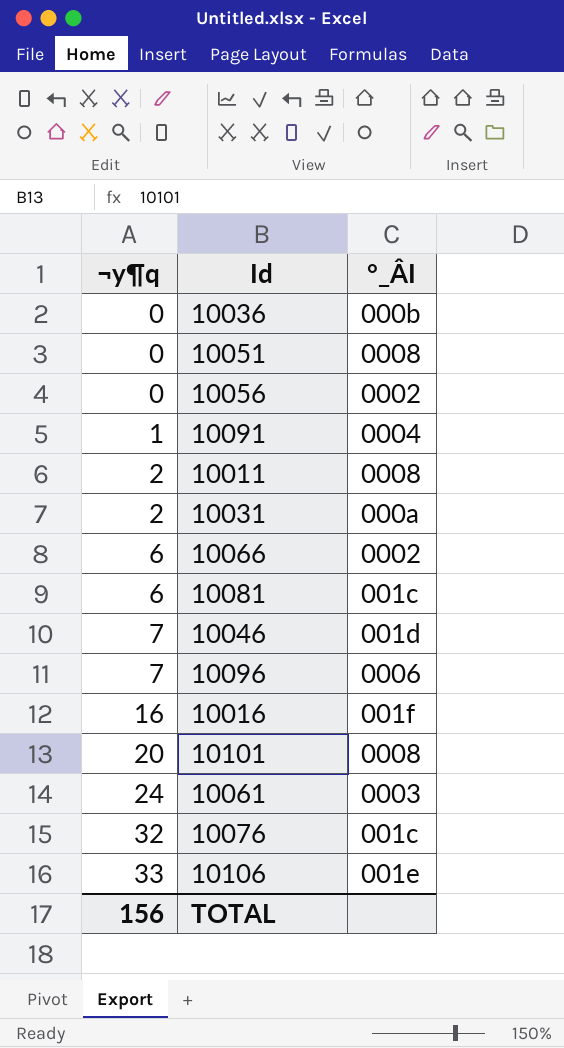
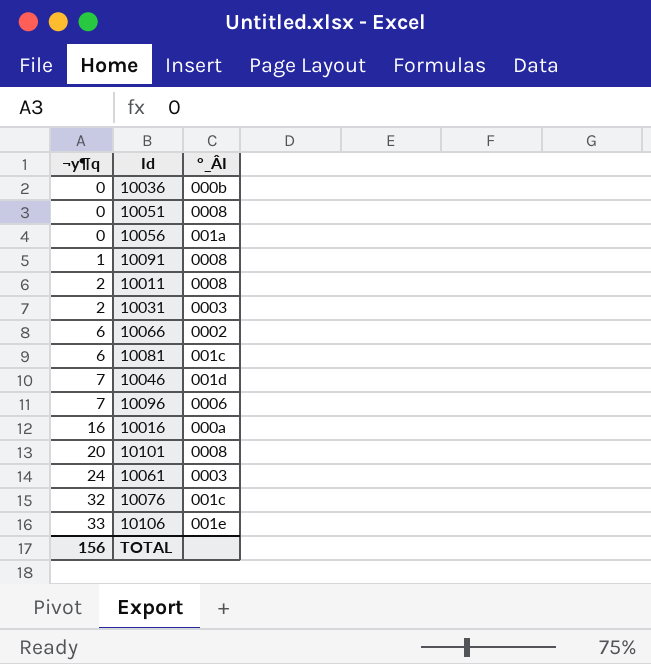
10056 | °_ÂI: 0002 -> 001a
10091 | °_ÂI: 0004 -> 0008
10031 | °_ÂI: 000a -> 0003
10016 | °_ÂI: 001f -> 000a

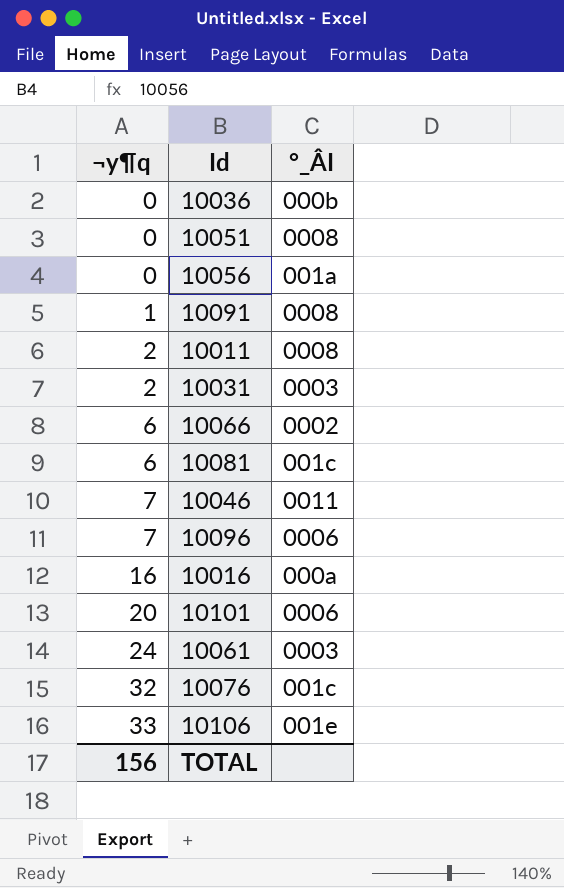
10046 | °_ÂI: 001d -> 0011
10101 | °_ÂI: 0008 -> 0006

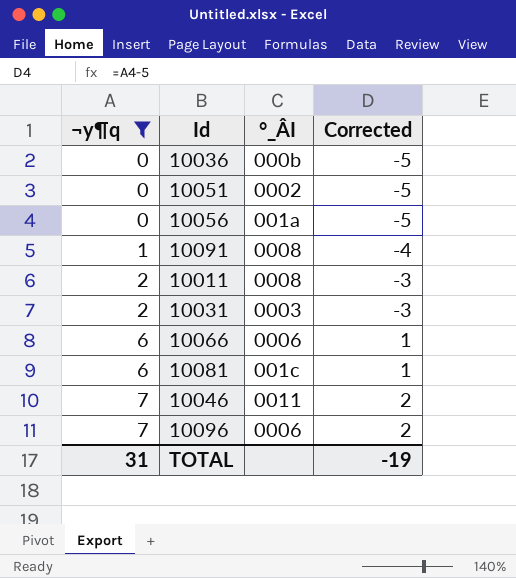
filter: none -> ¬y¶q <= 7
column Corrected | formula: none -> [¬y¶q] - 5
10051 | °_ÂI: 0008 -> 0002
10066 | °_ÂI: 0002 -> 0006
TOTAL | ¬y¶q: 156 -> 31

